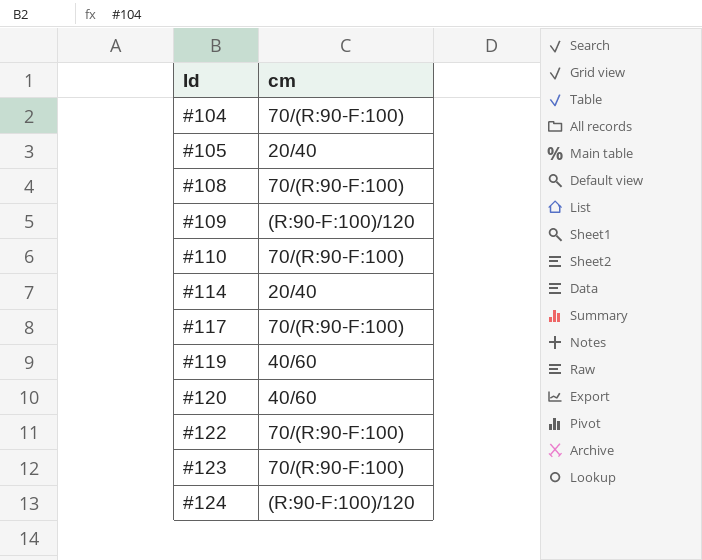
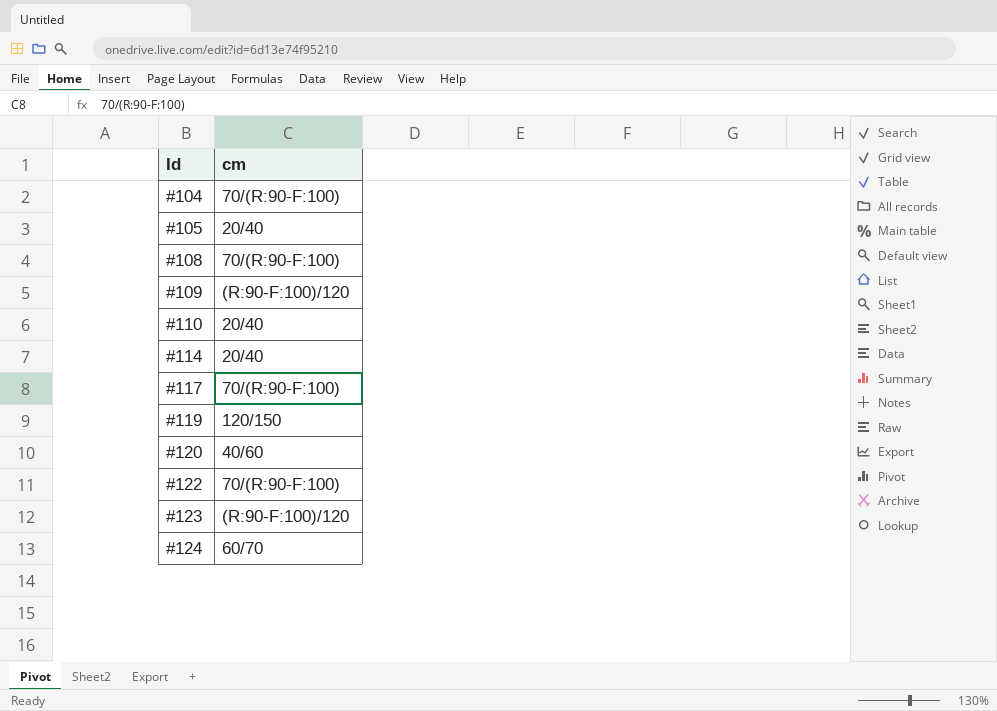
#110 | cm: 70/(R:90-F:100) -> 20/40
#119 | cm: 40/60 -> 120/150
#123 | cm: 70/(R:90-F:100) -> (R:90-F:100)/120
#124 | cm: (R:90-F:100)/120 -> 60/70

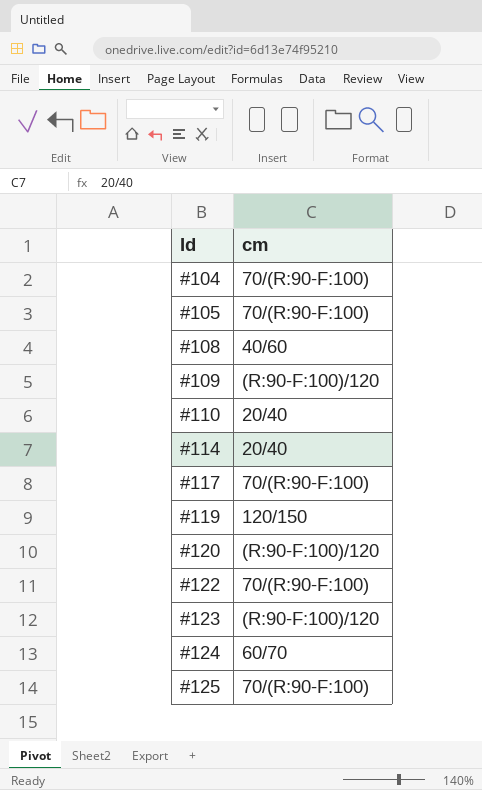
#105 | cm: 20/40 -> 70/(R:90-F:100)
#108 | cm: 70/(R:90-F:100) -> 40/60
#120 | cm: 40/60 -> (R:90-F:100)/120
row #125: none -> 70/(R:90-F:100)

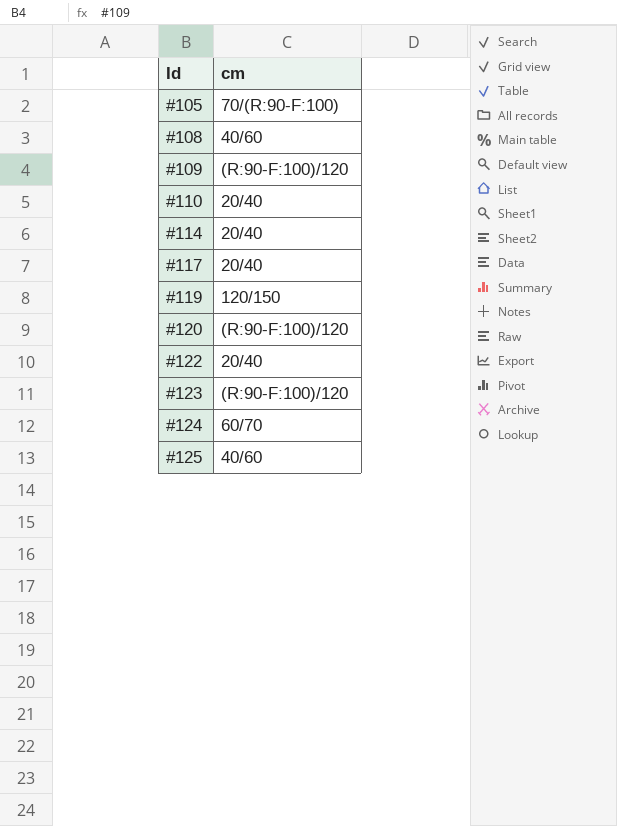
row #104: 70/(R:90-F:100) -> none
#117 | cm: 70/(R:90-F:100) -> 20/40
#122 | cm: 70/(R:90-F:100) -> 20/40
#125 | cm: 70/(R:90-F:100) -> 40/60

